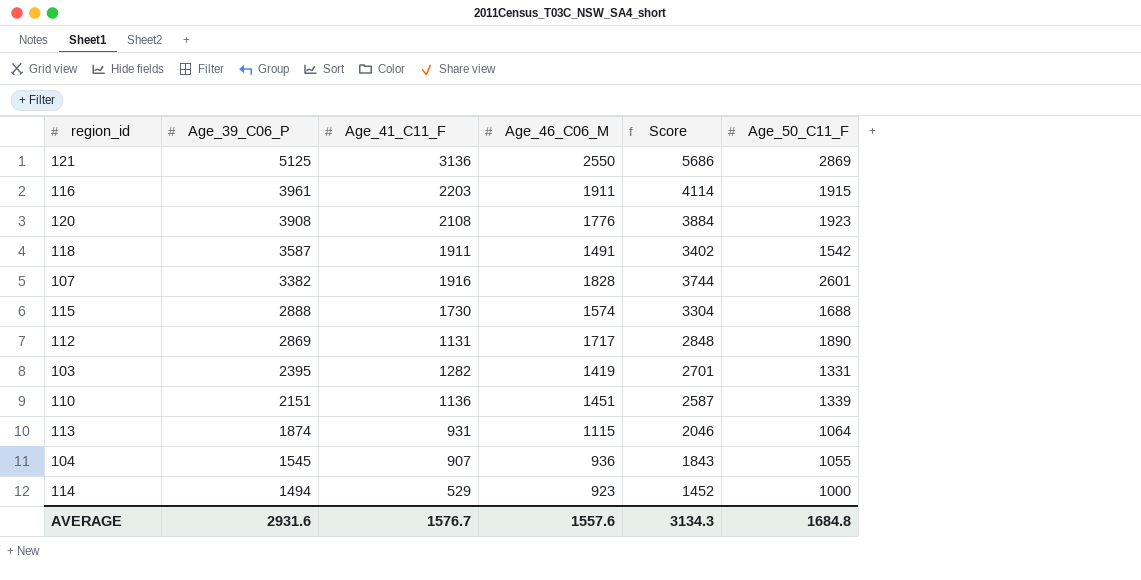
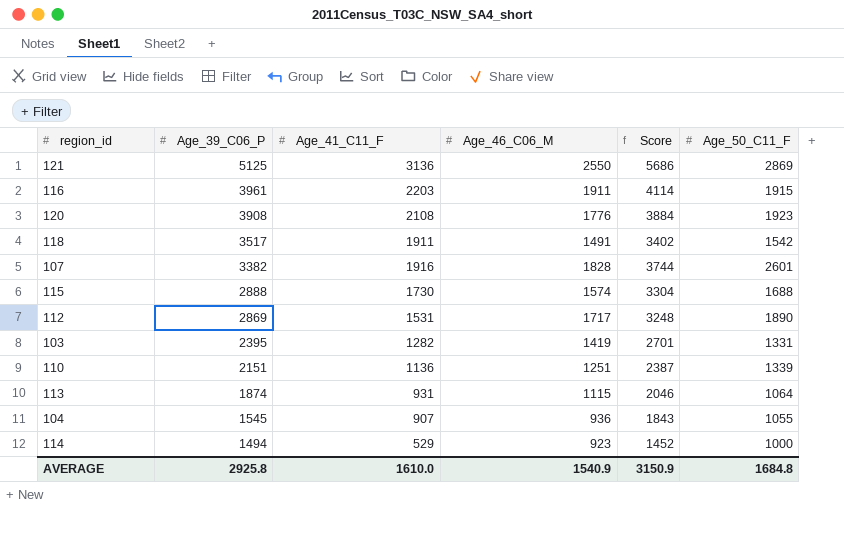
118 | Age_39_C06_P: 3587 -> 3517
112 | Age_41_C11_F: 1131 -> 1531
112 | Score: 2848 -> 3248
110 | Age_46_C06_M: 1451 -> 1251
110 | Score: 2587 -> 2387
AVERAGE | Age_39_C06_P: 2931.6 -> 2925.8
AVERAGE | Age_41_C11_F: 1576.7 -> 1610.0
AVERAGE | Age_46_C06_M: 1557.6 -> 1540.9
AVERAGE | Score: 3134.3 -> 3150.9

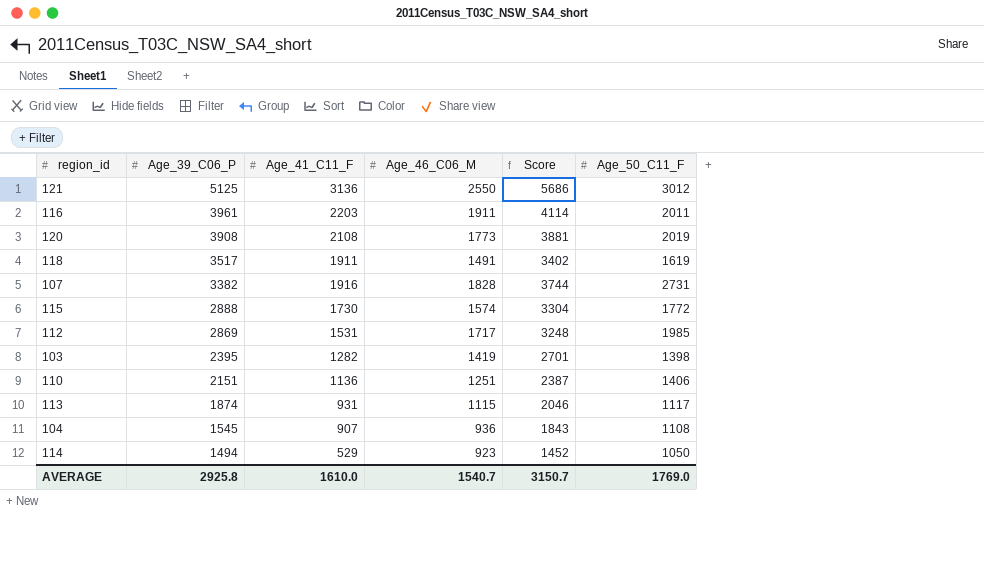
121 | Age_50_C11_F: 2869 -> 3012
116 | Age_50_C11_F: 1915 -> 2011
120 | Age_46_C06_M: 1776 -> 1773
120 | Score: 3884 -> 3881
120 | Age_50_C11_F: 1923 -> 2019
118 | Age_50_C11_F: 1542 -> 1619
107 | Age_50_C11_F: 2601 -> 2731
115 | Age_50_C11_F: 1688 -> 1772
112 | Age_50_C11_F: 1890 -> 1985
103 | Age_50_C11_F: 1331 -> 1398
110 | Age_50_C11_F: 1339 -> 1406
113 | Age_50_C11_F: 1064 -> 1117
104 | Age_50_C11_F: 1055 -> 1108
114 | Age_50_C11_F: 1000 -> 1050
AVERAGE | Age_46_C06_M: 1540.9 -> 1540.7
AVERAGE | Score: 3150.9 -> 3150.7
AVERAGE | Age_50_C11_F: 1684.8 -> 1769.0

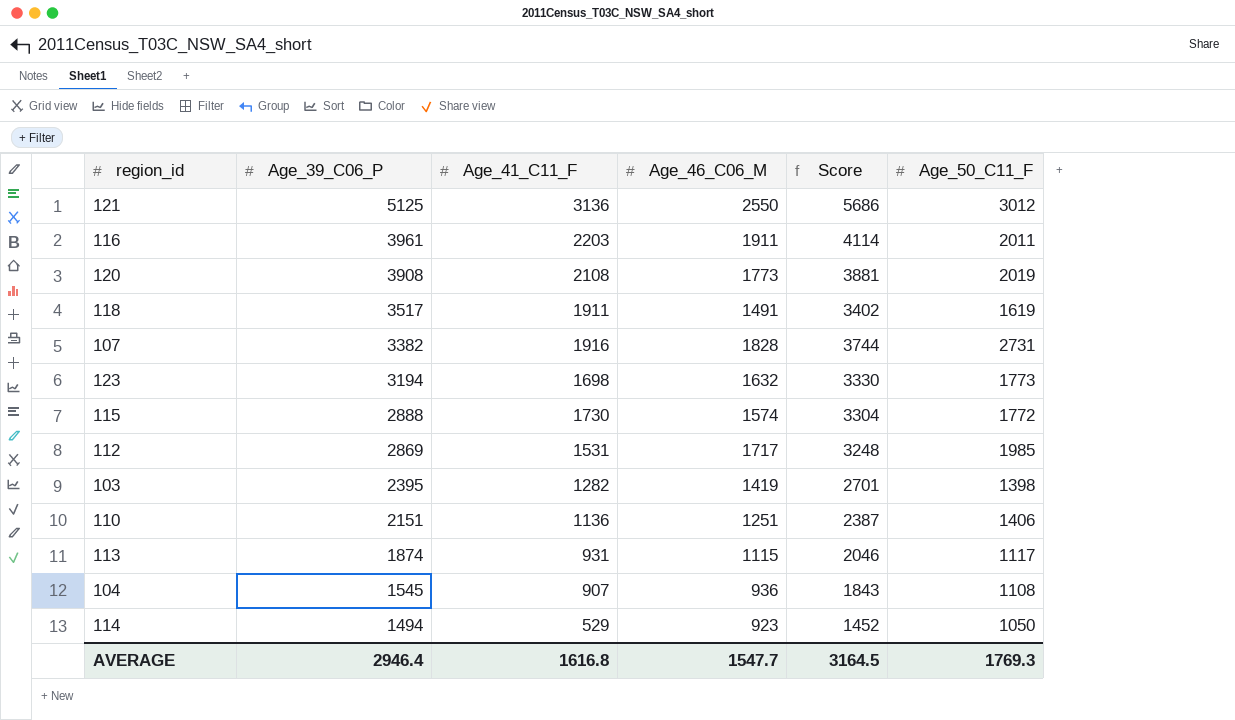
row 123: none -> 3194 | 1698 | 1632 | 3330 | 1773
AVERAGE | Age_39_C06_P: 2925.8 -> 2946.4
AVERAGE | Age_41_C11_F: 1610.0 -> 1616.8
AVERAGE | Age_46_C06_M: 1540.7 -> 1547.7
AVERAGE | Score: 3150.7 -> 3164.5
AVERAGE | Age_50_C11_F: 1769.0 -> 1769.3

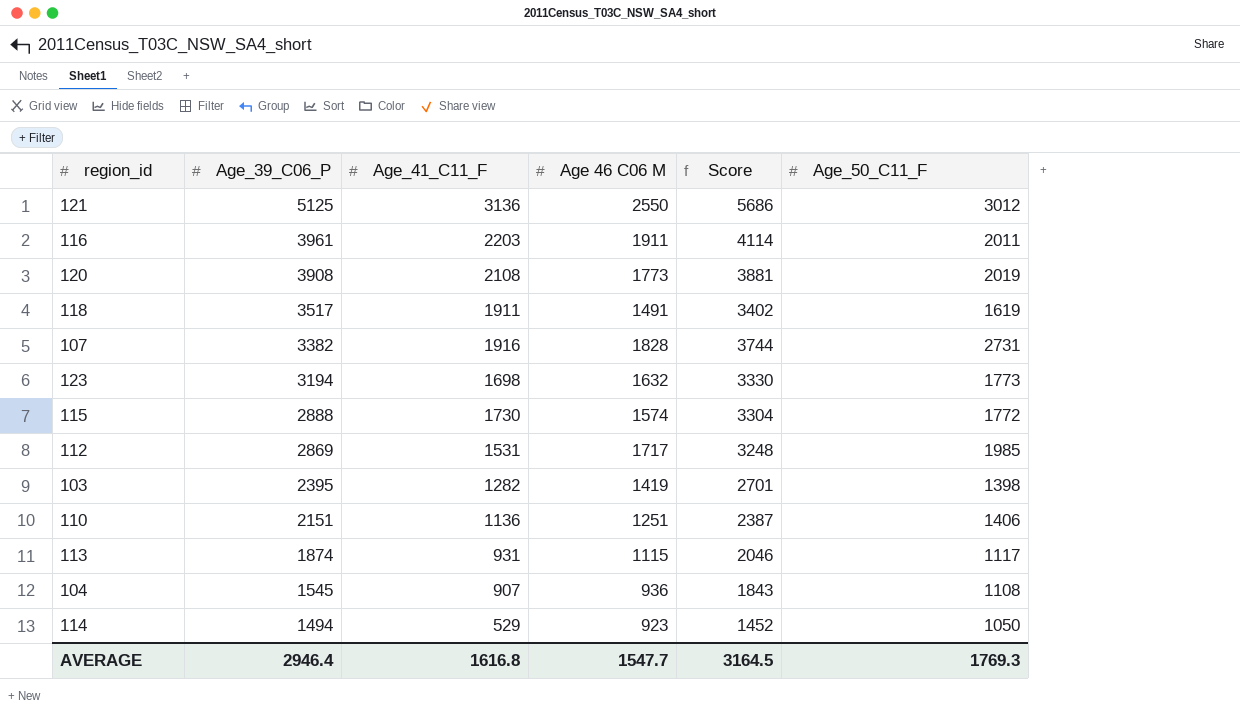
column name: Age_46_C06_M -> Age 46 C06 M

